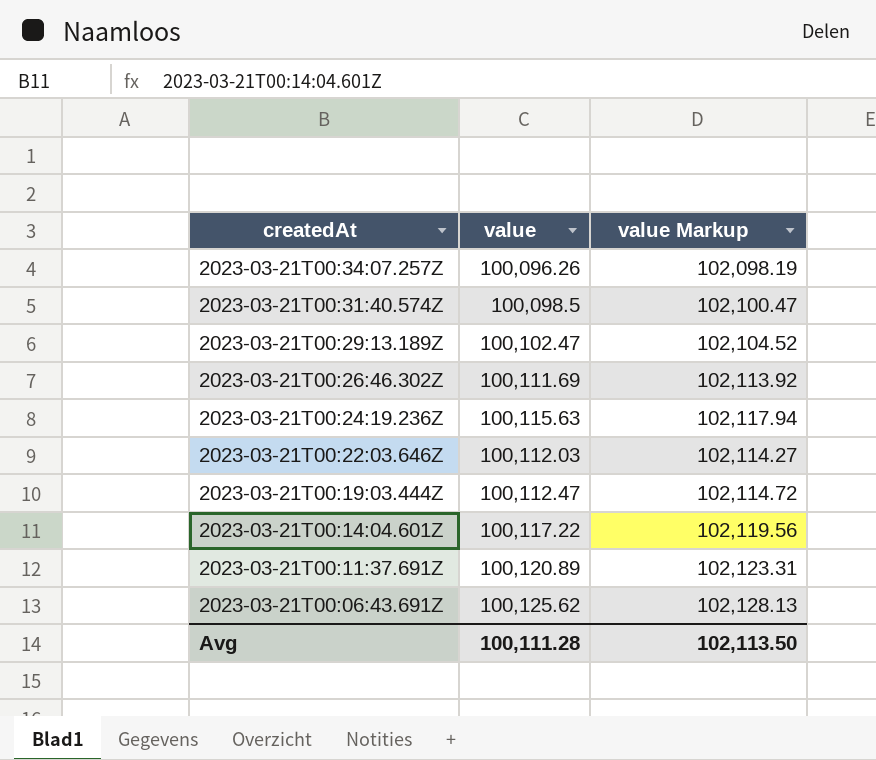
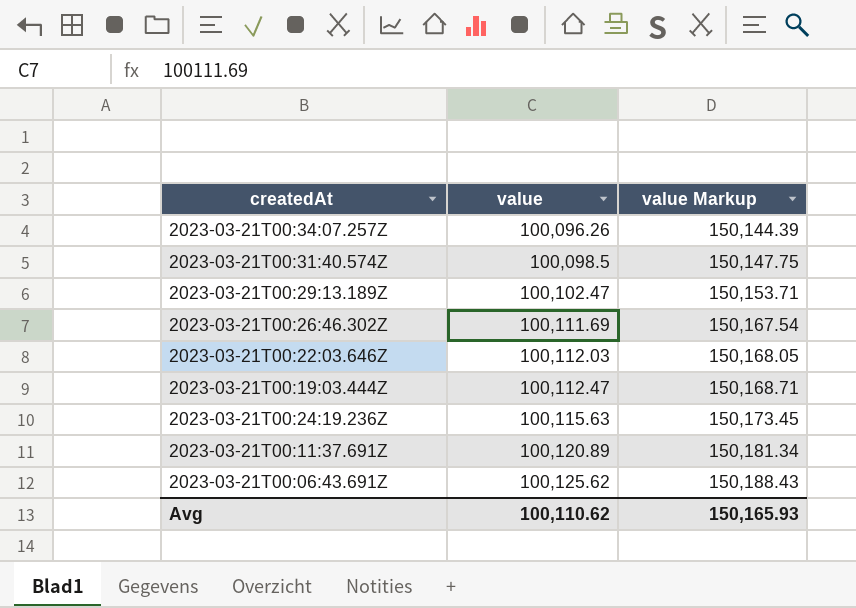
row order: createdAt descending -> value ascending
column value Markup | formula: [value] * 1.02 -> [value] * 1.5
row 2023-03-21T00:14:04.601Z: 100,117.22 | 102,119.56 -> none
Avg | value: 100,111.28 -> 100,110.62
Avg | value Markup: 102,113.50 -> 150,165.93

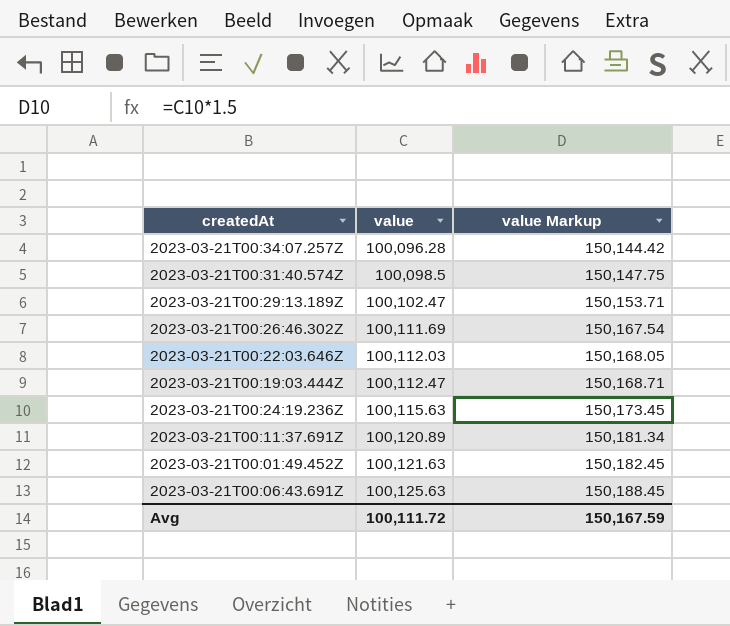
2023-03-21T00:34:07.257Z | value: 100,096.26 -> 100,096.28
2023-03-21T00:34:07.257Z | value Markup: 150,144.39 -> 150,144.42
row 2023-03-21T00:01:49.452Z: none -> 100,121.63 | 150,182.45
2023-03-21T00:06:43.691Z | value: 100,125.62 -> 100,125.63
2023-03-21T00:06:43.691Z | value Markup: 150,188.43 -> 150,188.45
Avg | value: 100,110.62 -> 100,111.72
Avg | value Markup: 150,165.93 -> 150,167.59

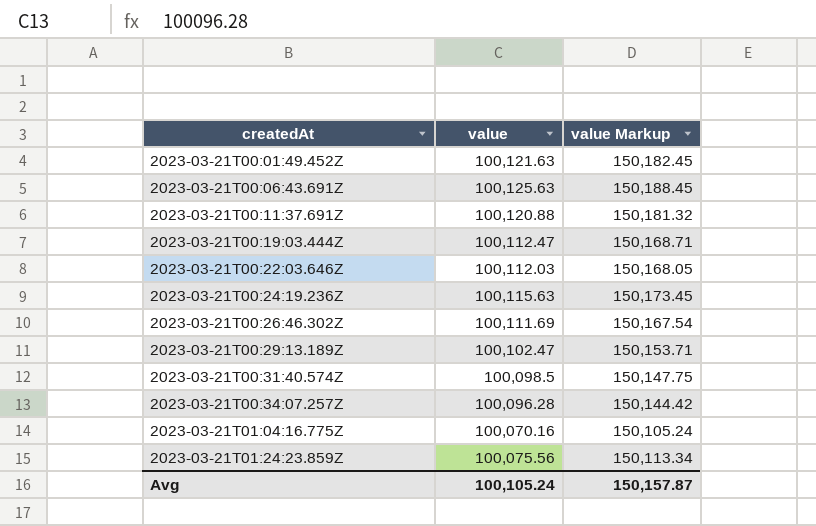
row order: value ascending -> createdAt ascending
2023-03-21T00:11:37.691Z | value: 100,120.89 -> 100,120.88
2023-03-21T00:11:37.691Z | value Markup: 150,181.34 -> 150,181.32
row 2023-03-21T01:04:16.775Z: none -> 100,070.16 | 150,105.24
row 2023-03-21T01:24:23.859Z: none -> 100,075.56 | 150,113.34
Avg | value: 100,111.72 -> 100,105.24
Avg | value Markup: 150,167.59 -> 150,157.87

